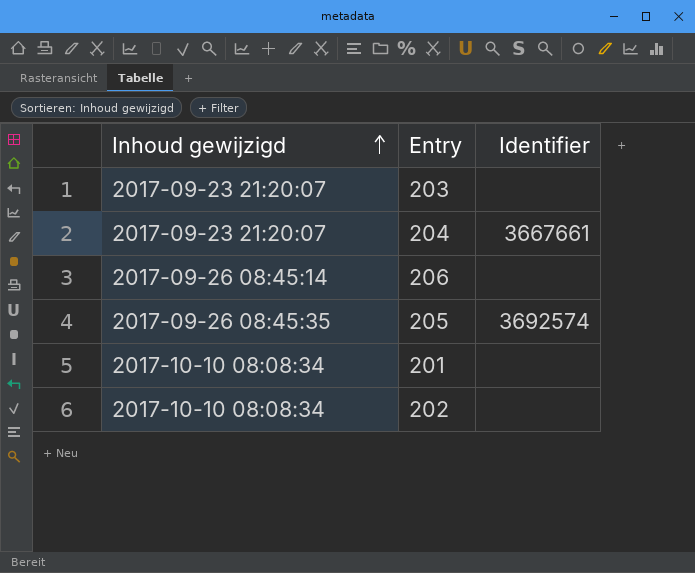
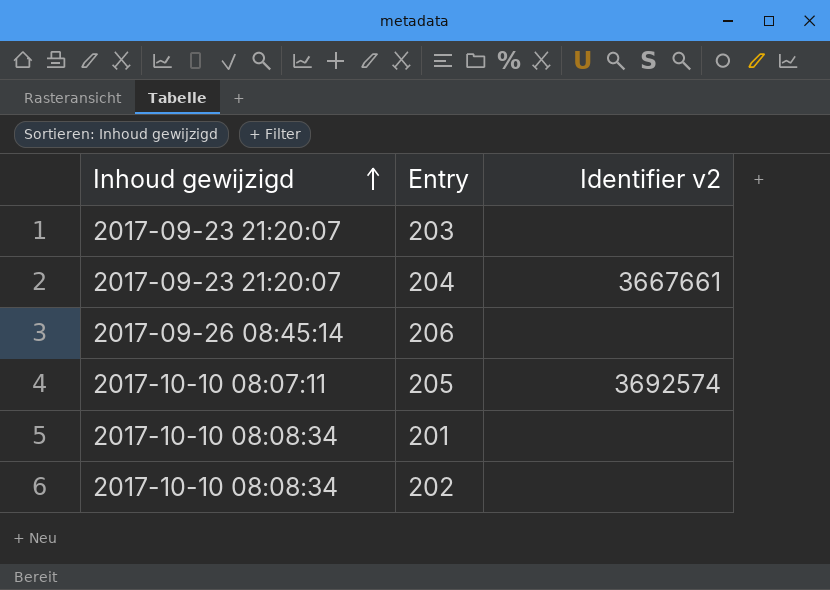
column name: Identifier -> Identifier v2
205 | Inhoud gewijzigd: 2017-09-26 08:45:35 -> 2017-10-10 08:07:11

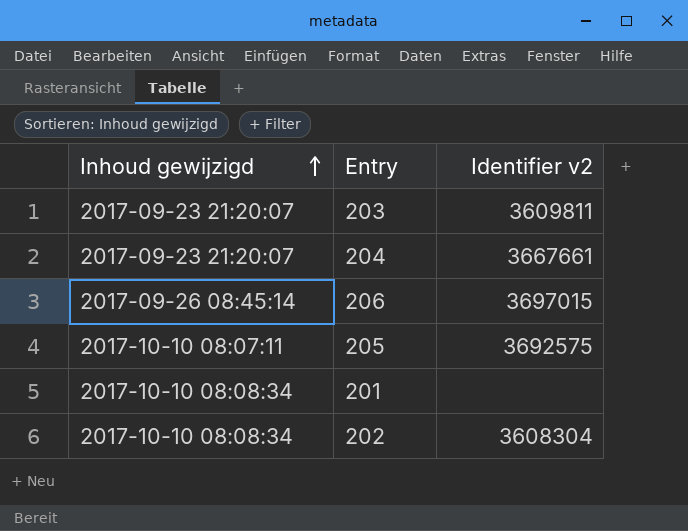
203 | Identifier v2: none -> 3609811
206 | Identifier v2: none -> 3697015
205 | Identifier v2: 3692574 -> 3692575
202 | Identifier v2: none -> 3608304

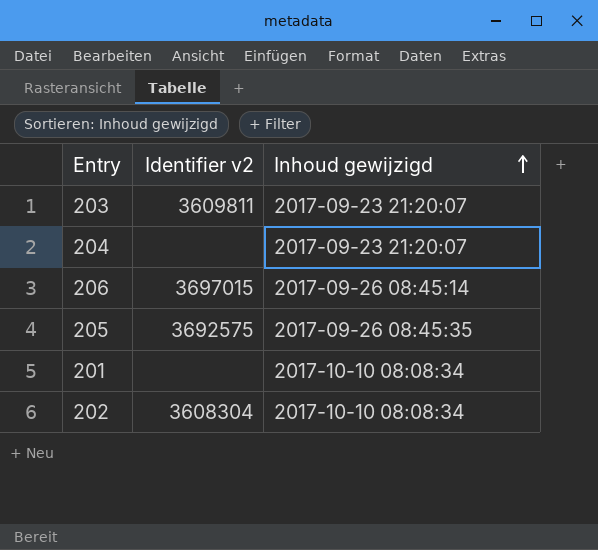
column Inhoud gewijzigd | position: 1 -> 3
204 | Identifier v2: 3667661 -> none
205 | Inhoud gewijzigd: 2017-10-10 08:07:11 -> 2017-09-26 08:45:35

